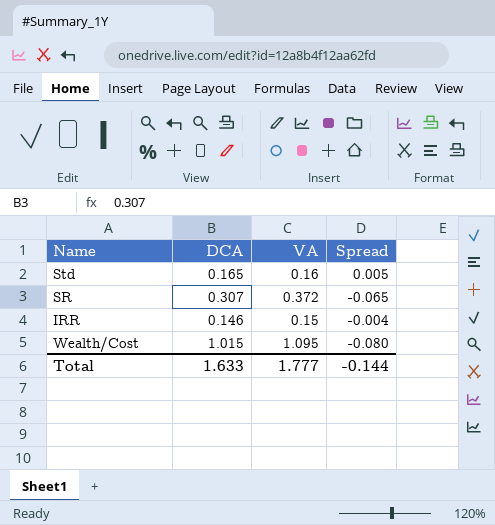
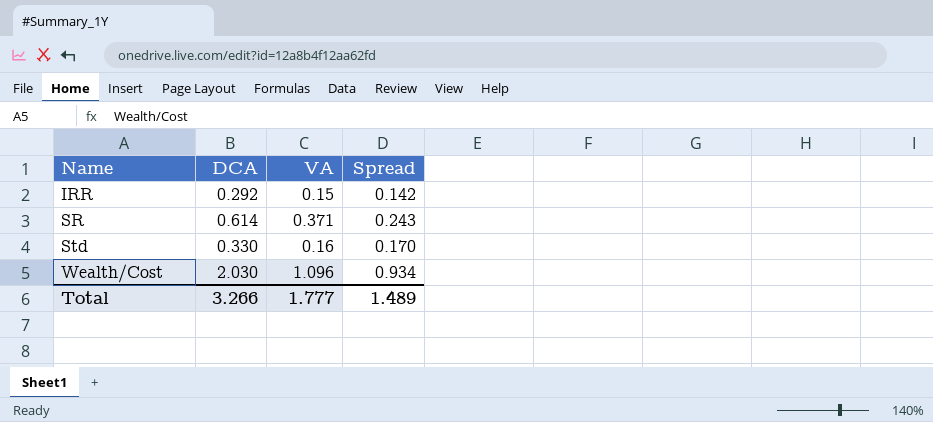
row order: none -> Name ascending
IRR | DCA: 0.146 -> 0.292
IRR | Spread: -0.004 -> 0.142
SR | DCA: 0.307 -> 0.614
SR | VA: 0.372 -> 0.371
SR | Spread: -0.065 -> 0.243
Std | DCA: 0.165 -> 0.330
Std | Spread: 0.005 -> 0.170
Wealth/Cost | DCA: 1.015 -> 2.030
Wealth/Cost | VA: 1.095 -> 1.096
Wealth/Cost | Spread: -0.080 -> 0.934
Total | DCA: 1.633 -> 3.266
Total | Spread: -0.144 -> 1.489

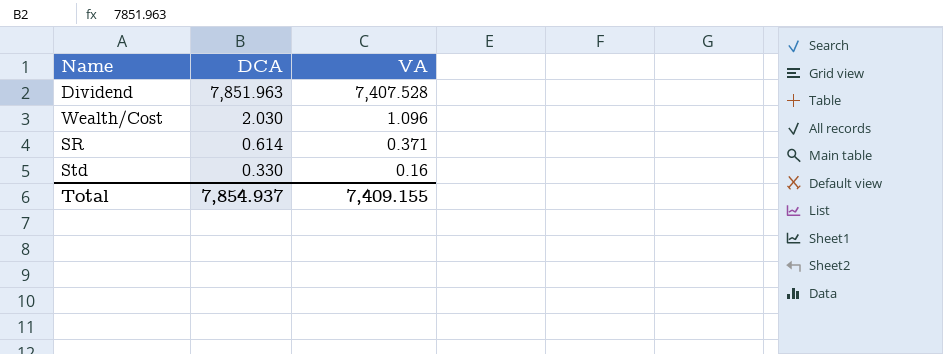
row order: Name ascending -> DCA descending
column Spread | formula: [DCA] - [VA] -> none
row IRR: 0.292 | 0.15 | 0.142 -> none
row Dividend: none -> 7,851.963 | 7,407.528
Total | DCA: 3.266 -> 7,854.937
Total | VA: 1.777 -> 7,409.155

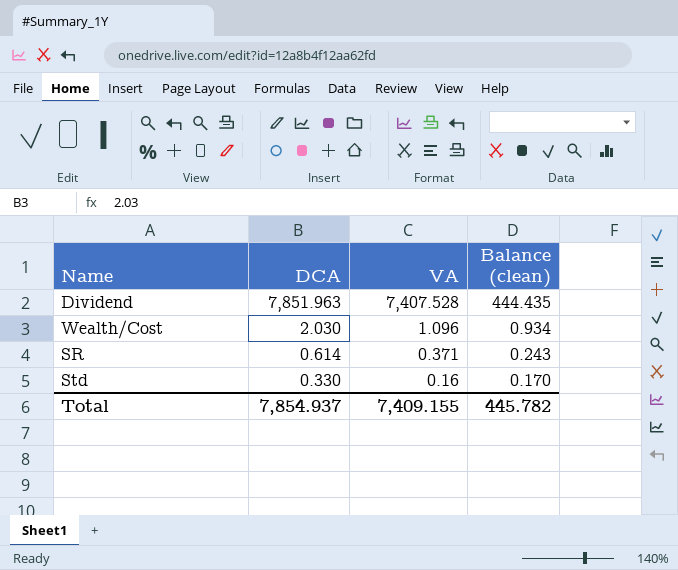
column Balance (clean) | formula: none -> [DCA] - [VA]

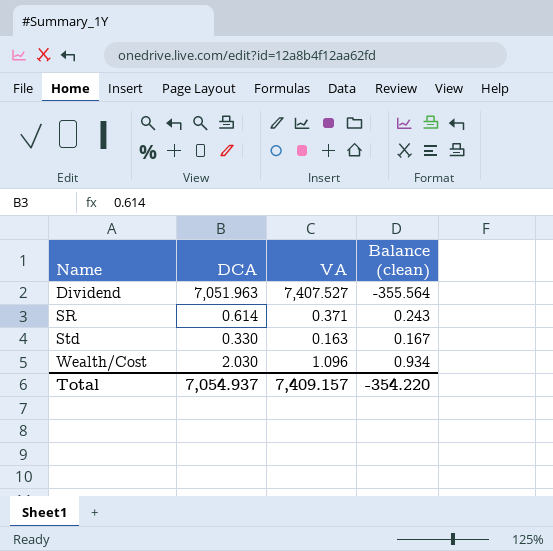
row order: DCA descending -> Name ascending
Dividend | DCA: 7,851.963 -> 7,051.963
Dividend | VA: 7,407.528 -> 7,407.527
Dividend | Balance (clean): 444.435 -> -355.564
Std | VA: 0.16 -> 0.163
Std | Balance (clean): 0.170 -> 0.167
Total | DCA: 7,854.937 -> 7,054.937
Total | VA: 7,409.155 -> 7,409.157
Total | Balance (clean): 445.782 -> -354.220

